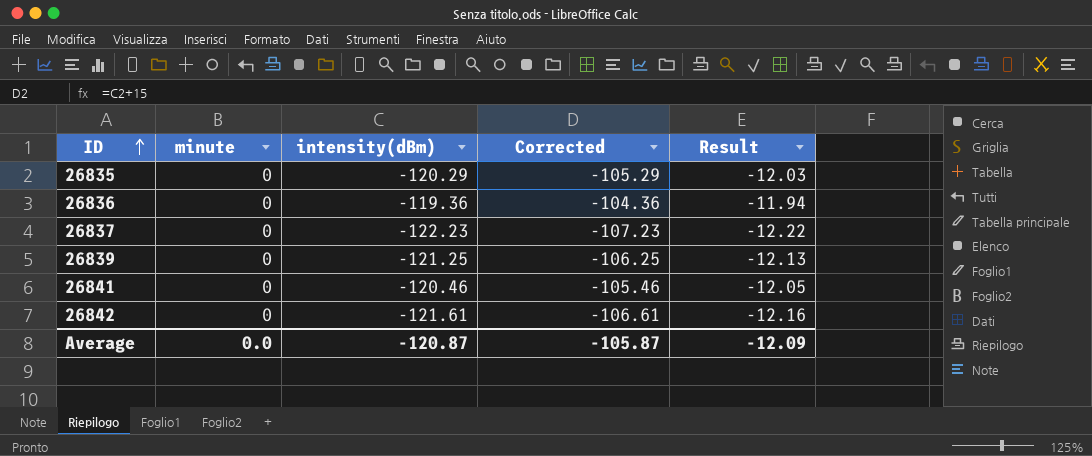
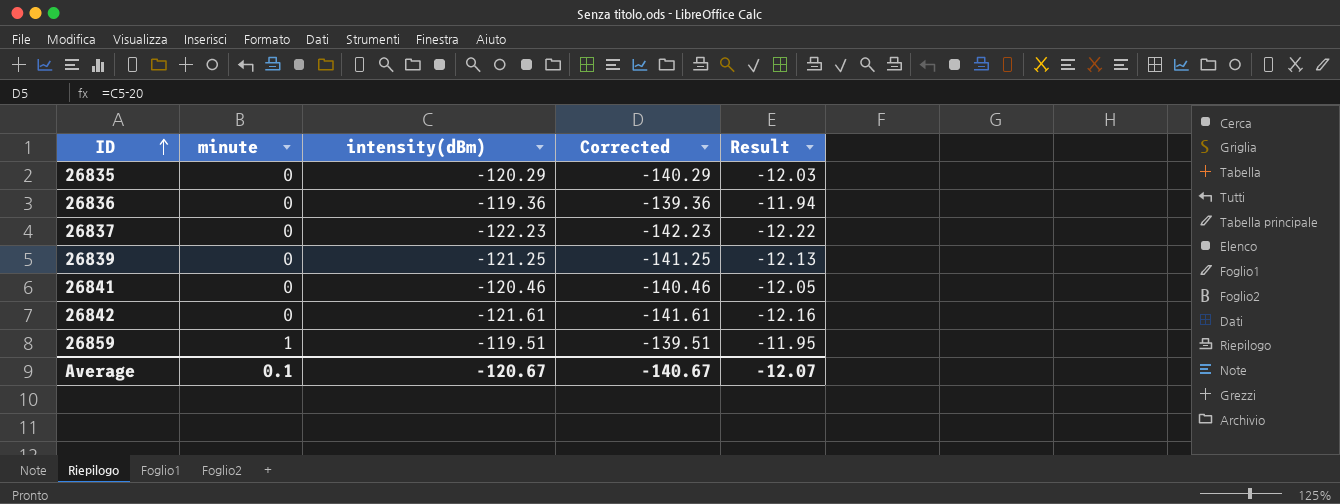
column Corrected | formula: [intensity(dBm)] + 15 -> [intensity(dBm)] - 20
row 26859: none -> 1 | -119.51 | -139.51 | -11.95
Average | minute: 0.0 -> 0.1
Average | intensity(dBm): -120.87 -> -120.67
Average | Corrected: -105.87 -> -140.67
Average | Result: -12.09 -> -12.07

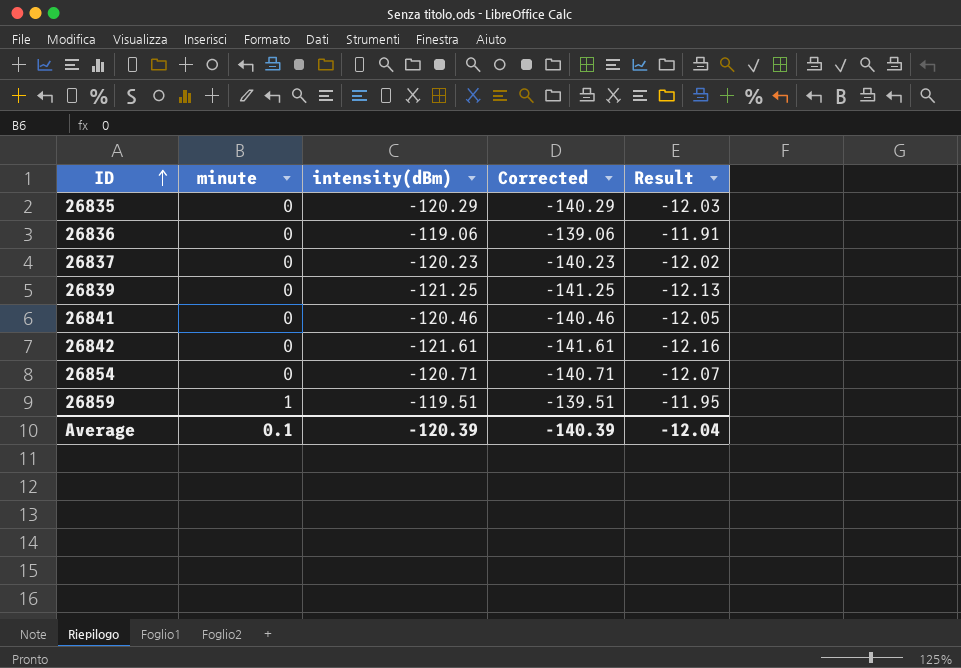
26836 | intensity(dBm): -119.36 -> -119.06
26836 | Corrected: -139.36 -> -139.06
26836 | Result: -11.94 -> -11.91
26837 | intensity(dBm): -122.23 -> -120.23
26837 | Corrected: -142.23 -> -140.23
26837 | Result: -12.22 -> -12.02
row 26854: none -> 0 | -120.71 | -140.71 | -12.07
Average | intensity(dBm): -120.67 -> -120.39
Average | Corrected: -140.67 -> -140.39
Average | Result: -12.07 -> -12.04

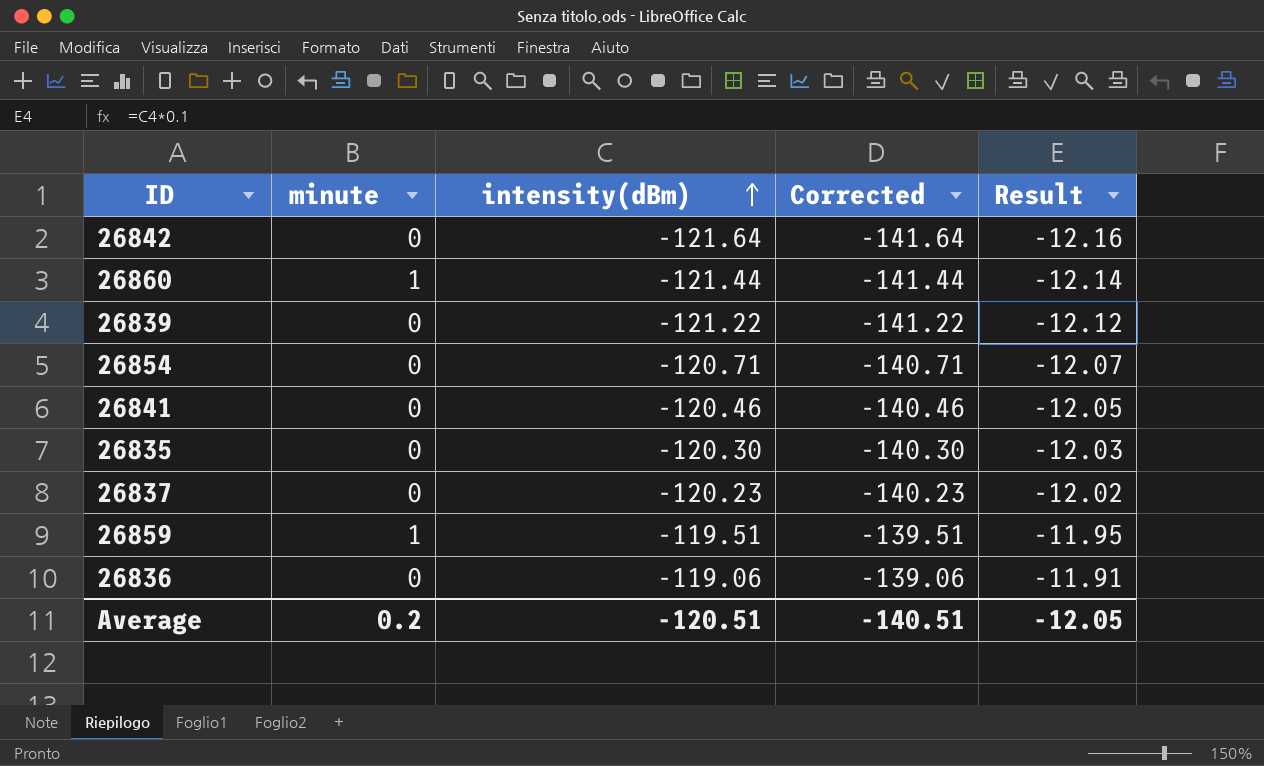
row order: ID ascending -> intensity(dBm) ascending
26842 | intensity(dBm): -121.61 -> -121.64
26842 | Corrected: -141.61 -> -141.64
row 26860: none -> 1 | -121.44 | -141.44 | -12.14
26839 | intensity(dBm): -121.25 -> -121.22
26839 | Corrected: -141.25 -> -141.22
26839 | Result: -12.13 -> -12.12
26835 | intensity(dBm): -120.29 -> -120.30
26835 | Corrected: -140.29 -> -140.30
Average | minute: 0.1 -> 0.2
Average | intensity(dBm): -120.39 -> -120.51
Average | Corrected: -140.39 -> -140.51
Average | Result: -12.04 -> -12.05

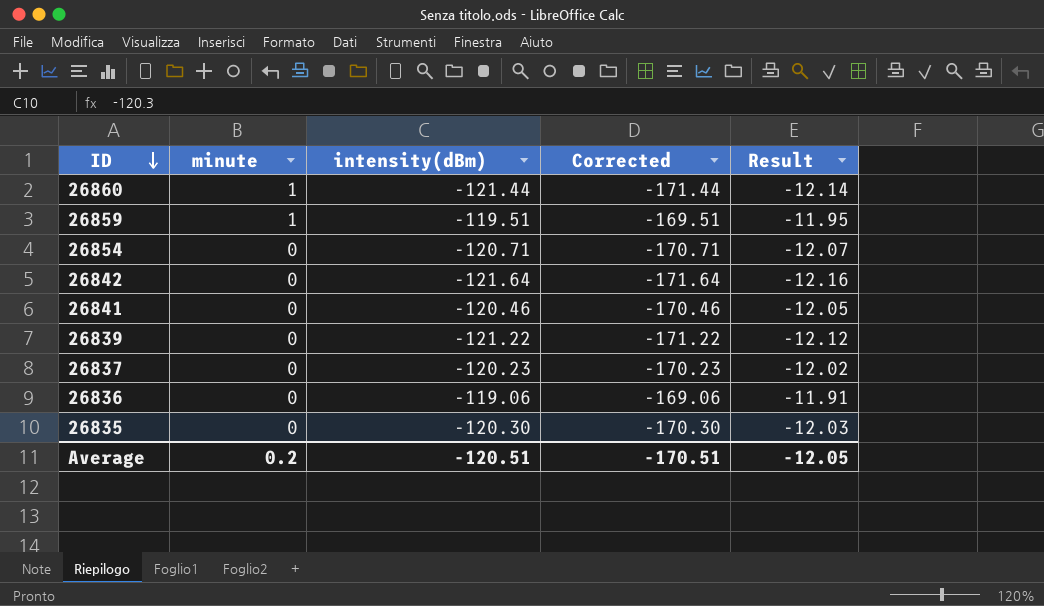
row order: intensity(dBm) ascending -> ID descending
column Corrected | formula: [intensity(dBm)] - 20 -> [intensity(dBm)] - 50
Average | Corrected: -140.51 -> -170.51

